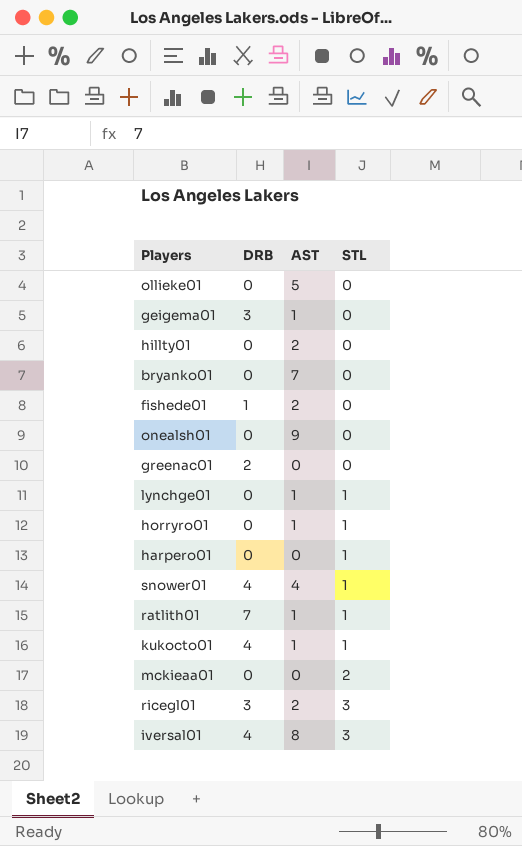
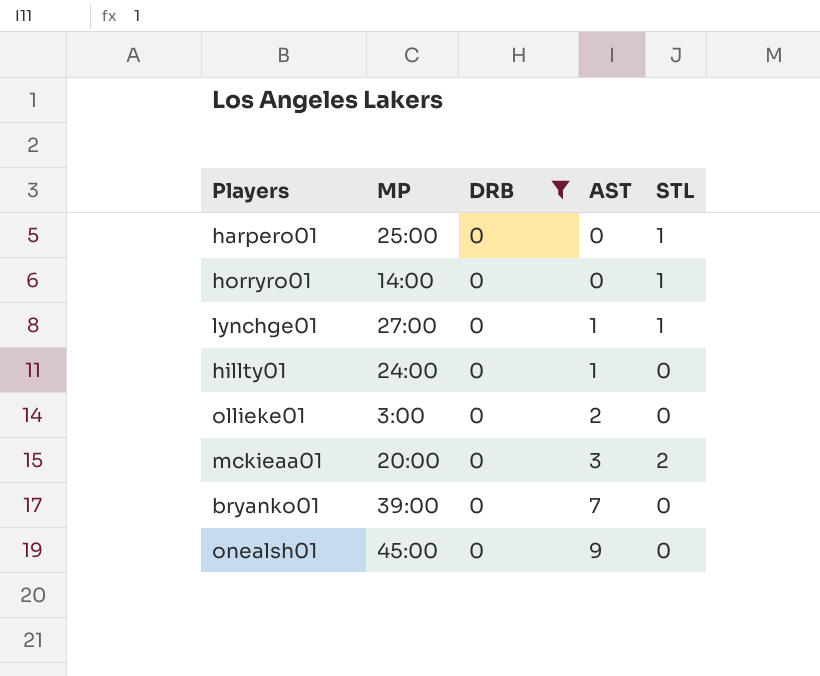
filter: none -> DRB = 0
row order: STL ascending -> AST ascending
column MP | position: none -> 2
horryro01 | AST: 1 -> 0
hillty01 | AST: 2 -> 1
ollieke01 | AST: 5 -> 2
mckieaa01 | AST: 0 -> 3

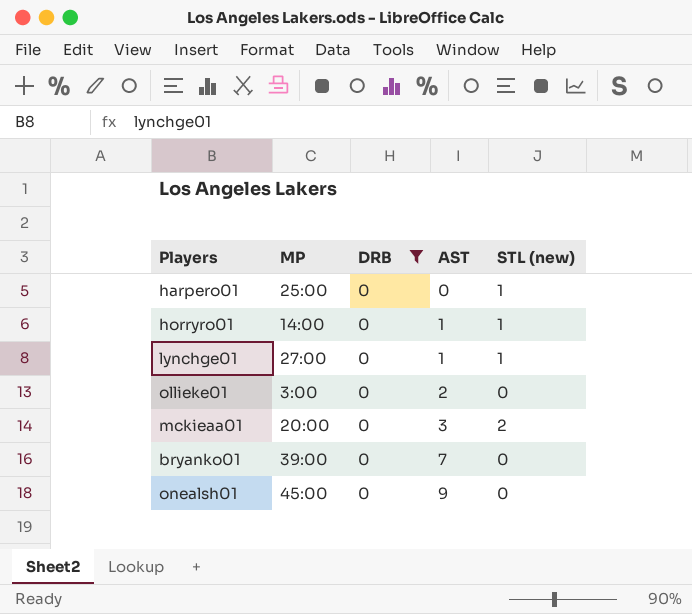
column name: STL -> STL (new)
row hillty01: 24:00 | 0 | 1 | 0 -> none
horryro01 | AST: 0 -> 1

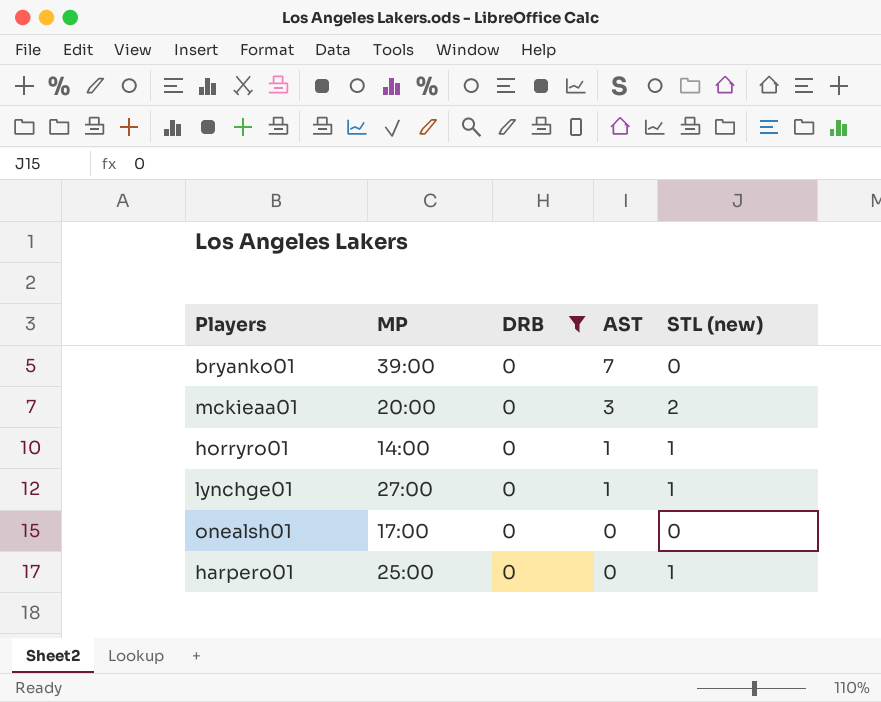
row order: AST ascending -> AST descending
row ollieke01: 3:00 | 0 | 2 | 0 -> none
onealsh01 | MP: 45:00 -> 17:00
onealsh01 | AST: 9 -> 0

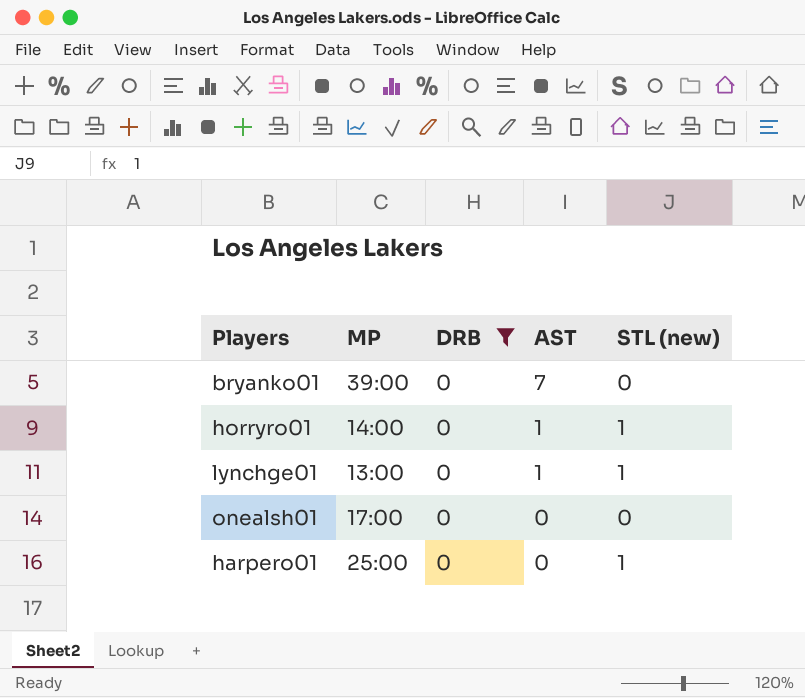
row mckieaa01: 20:00 | 0 | 3 | 2 -> none
lynchge01 | MP: 27:00 -> 13:00

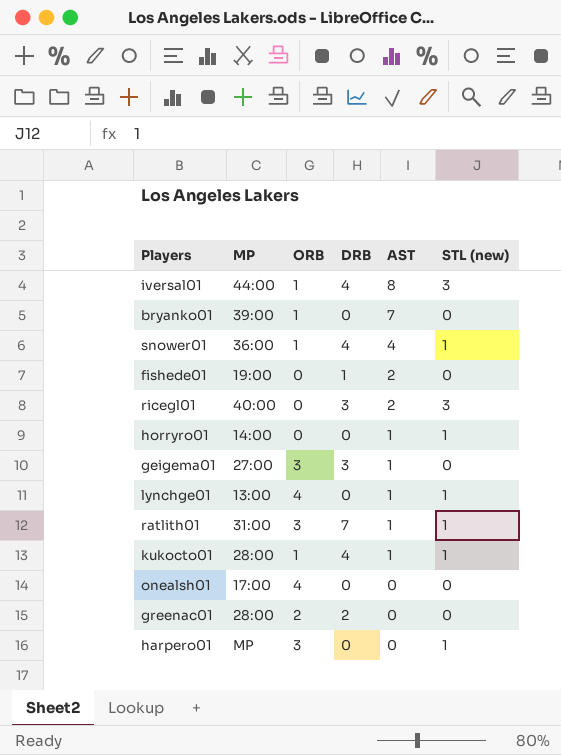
filter: DRB = 0 -> none
column ORB | position: none -> 3
harpero01 | MP: 25:00 -> MP

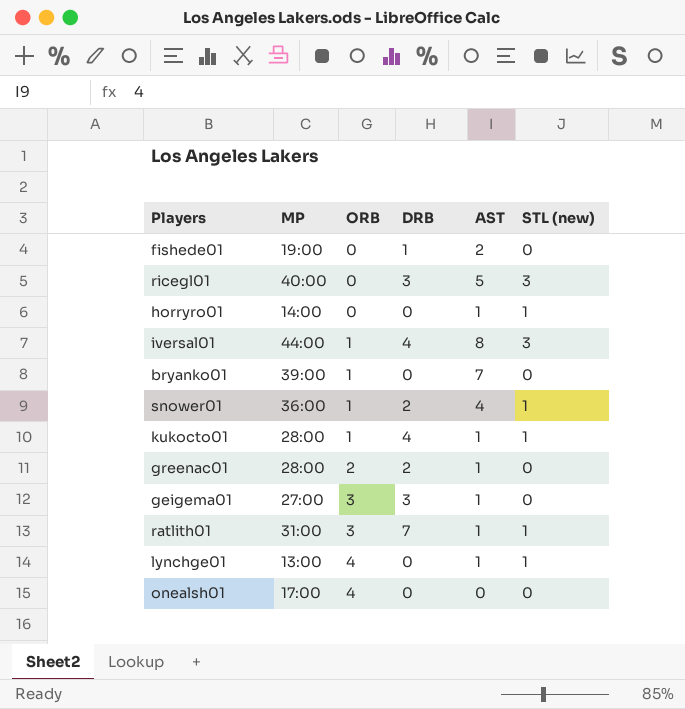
row order: AST descending -> ORB ascending
row harpero01: MP | 3 | 0 | 0 | 1 -> none
ricegl01 | AST: 2 -> 5
snower01 | DRB: 4 -> 2
greenac01 | AST: 0 -> 1

